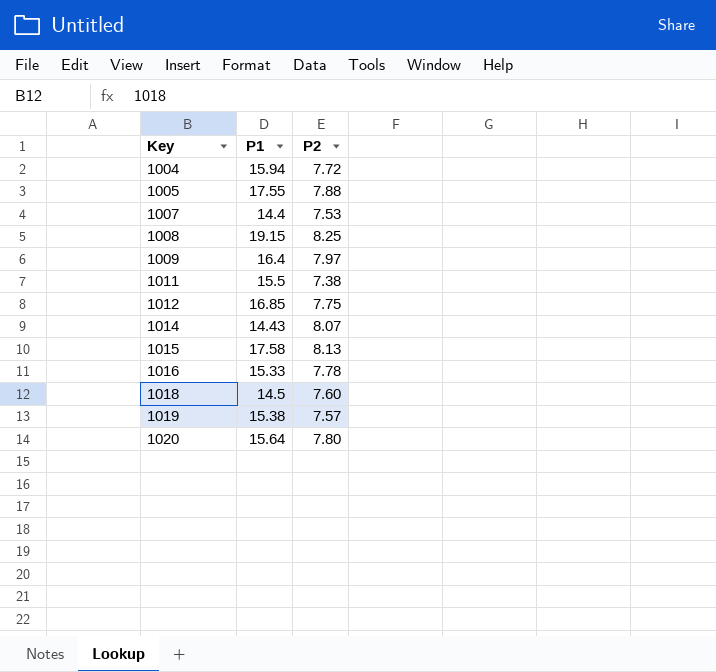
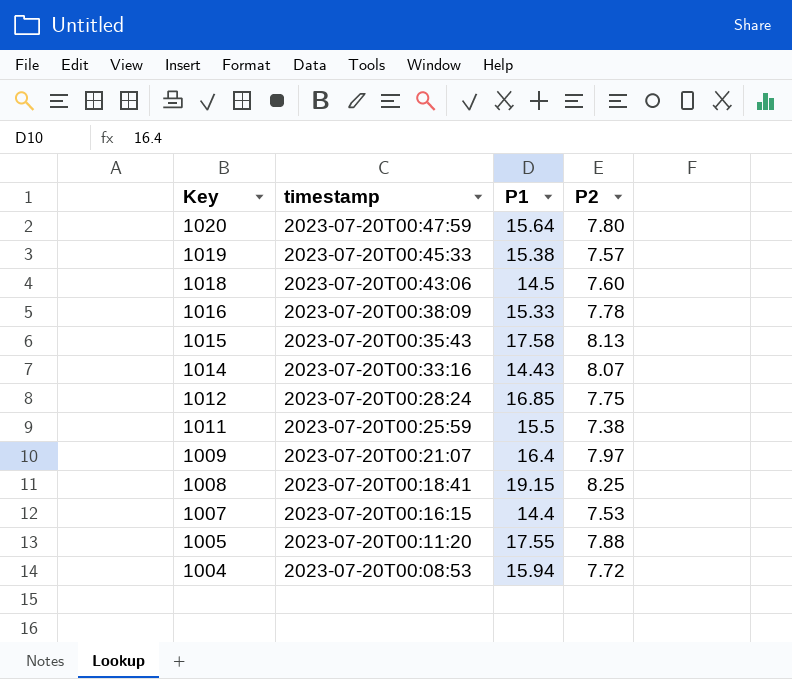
row order: Key ascending -> Key descending
column timestamp | position: none -> 2

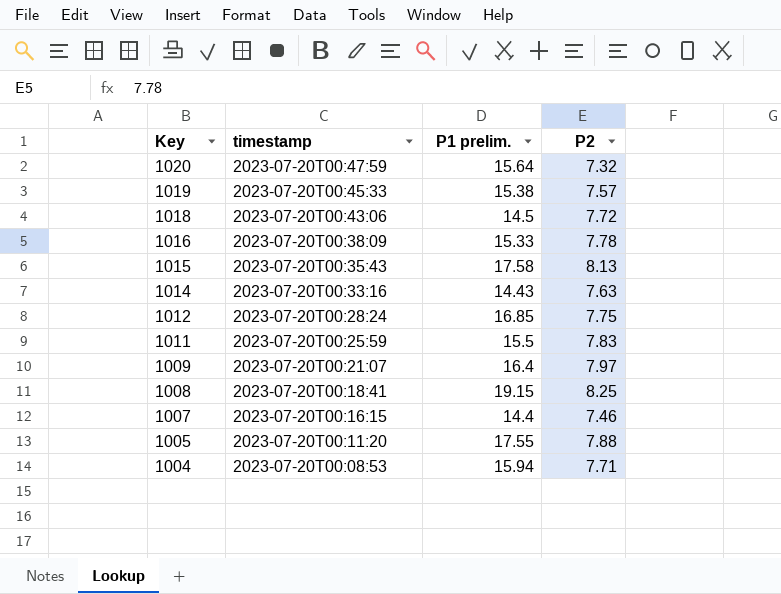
column name: P1 -> P1 prelim.
1020 | P2: 7.80 -> 7.32
1018 | P2: 7.60 -> 7.72
1014 | P2: 8.07 -> 7.63
1011 | P2: 7.38 -> 7.83
1007 | P2: 7.53 -> 7.46
1004 | P2: 7.72 -> 7.71

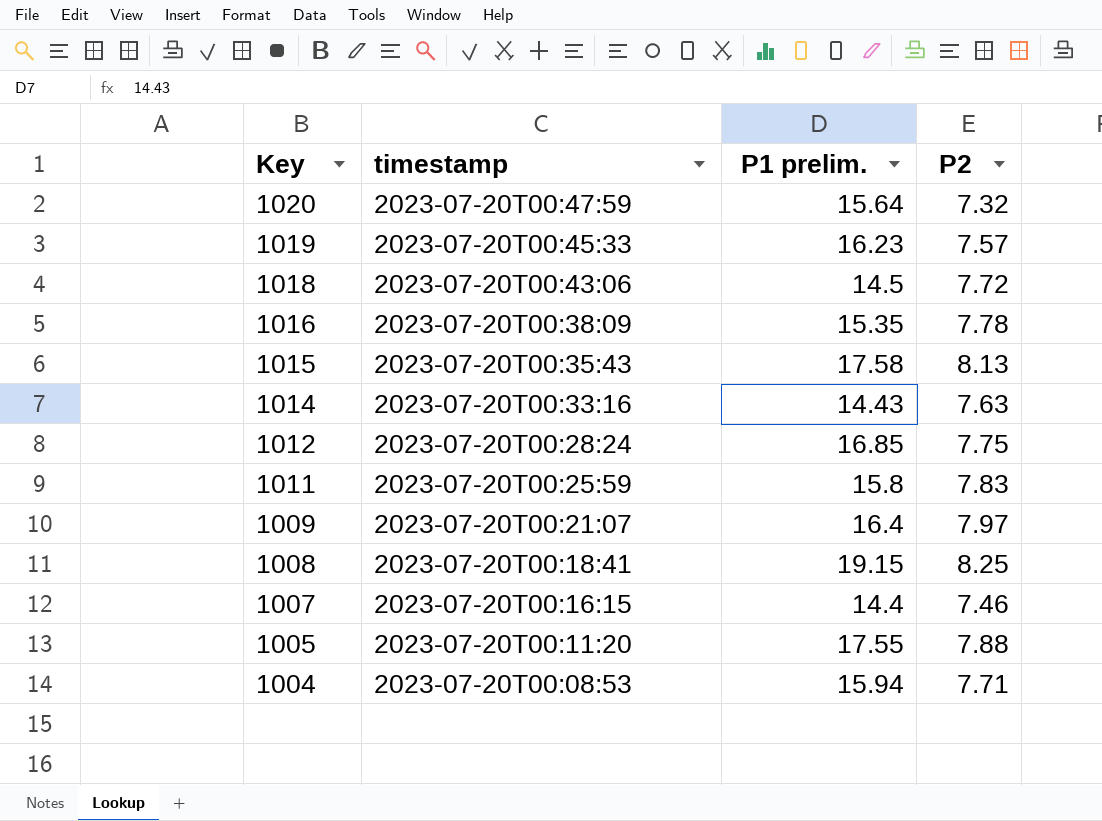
1019 | P1 prelim.: 15.38 -> 16.23
1016 | P1 prelim.: 15.33 -> 15.35
1011 | P1 prelim.: 15.5 -> 15.8

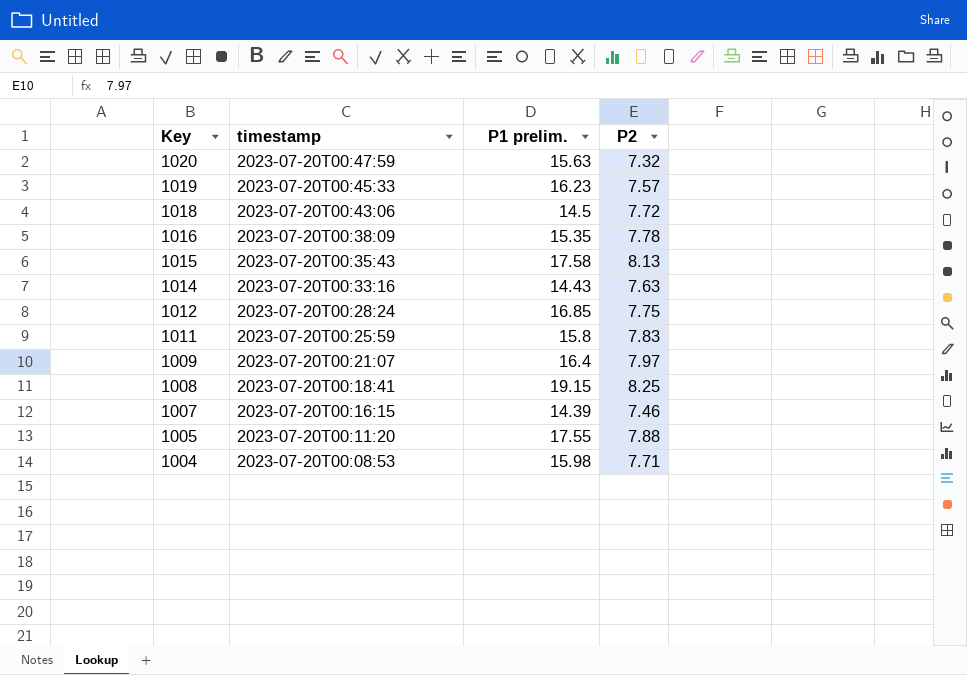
1020 | P1 prelim.: 15.64 -> 15.63
1007 | P1 prelim.: 14.4 -> 14.39
1004 | P1 prelim.: 15.94 -> 15.98

